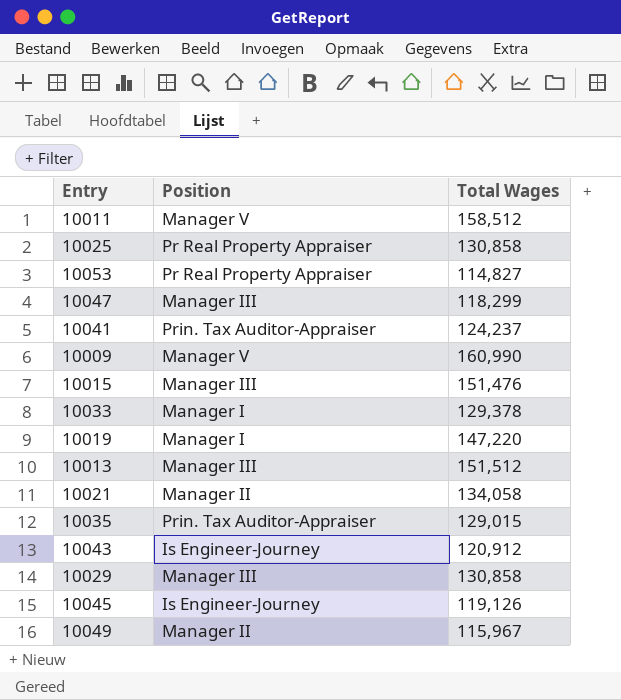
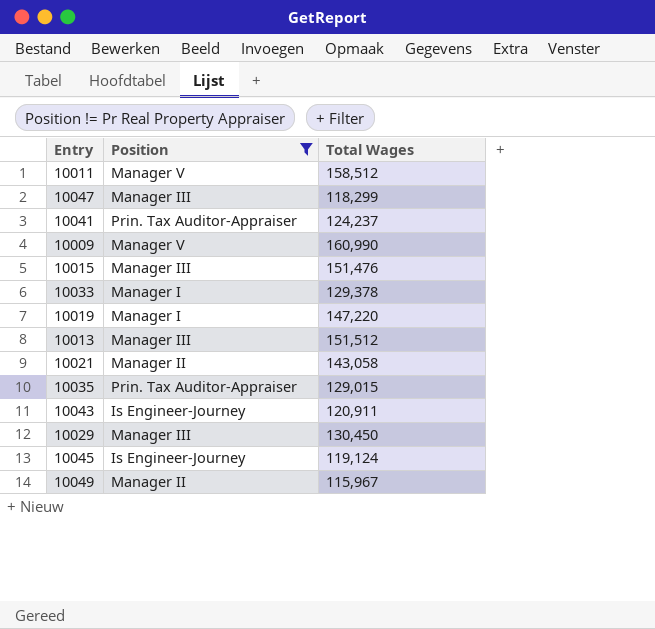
filter: none -> Position != Pr Real Property Appraiser
10021 | Total Wages: 134,058 -> 143,058
10043 | Total Wages: 120,912 -> 120,911
10029 | Total Wages: 130,858 -> 130,450
10045 | Total Wages: 119,126 -> 119,124

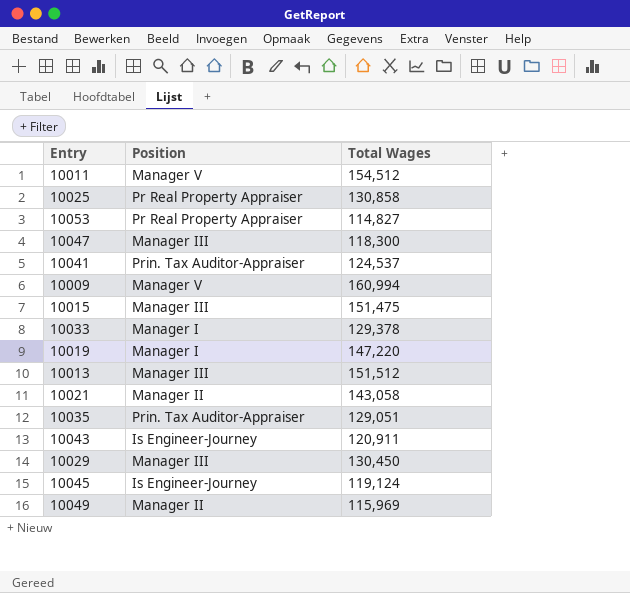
filter: Position != Pr Real Property Appraiser -> none
10011 | Total Wages: 158,512 -> 154,512
10047 | Total Wages: 118,299 -> 118,300
10041 | Total Wages: 124,237 -> 124,537
10009 | Total Wages: 160,990 -> 160,994
10015 | Total Wages: 151,476 -> 151,475
10035 | Total Wages: 129,015 -> 129,051
10049 | Total Wages: 115,967 -> 115,969

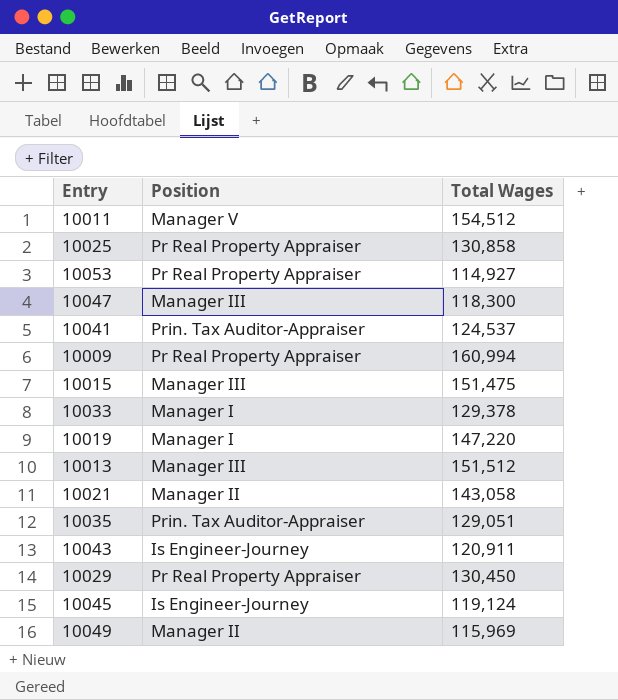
10053 | Total Wages: 114,827 -> 114,927
10009 | Position: Manager V -> Pr Real Property Appraiser
10029 | Position: Manager III -> Pr Real Property Appraiser

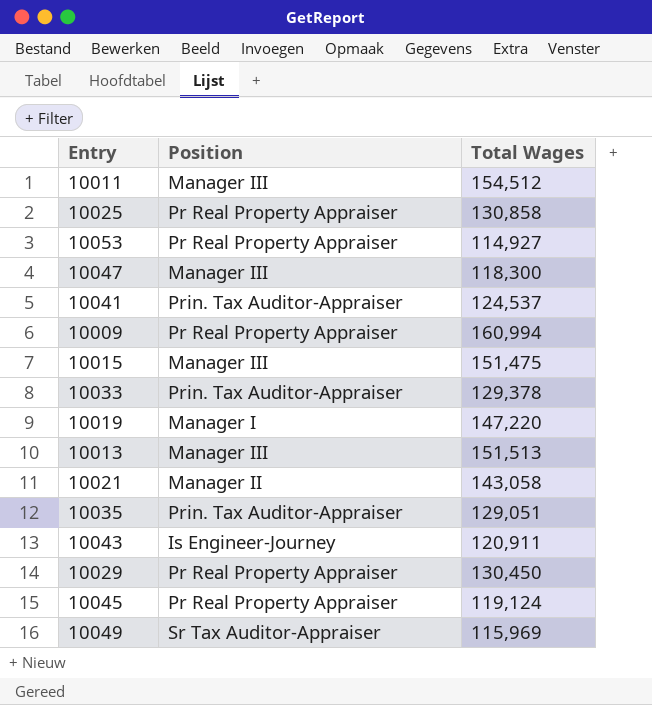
10011 | Position: Manager V -> Manager III
10033 | Position: Manager I -> Prin. Tax Auditor-Appraiser
10013 | Total Wages: 151,512 -> 151,513
10045 | Position: Is Engineer-Journey -> Pr Real Property Appraiser
10049 | Position: Manager II -> Sr Tax Auditor-Appraiser

